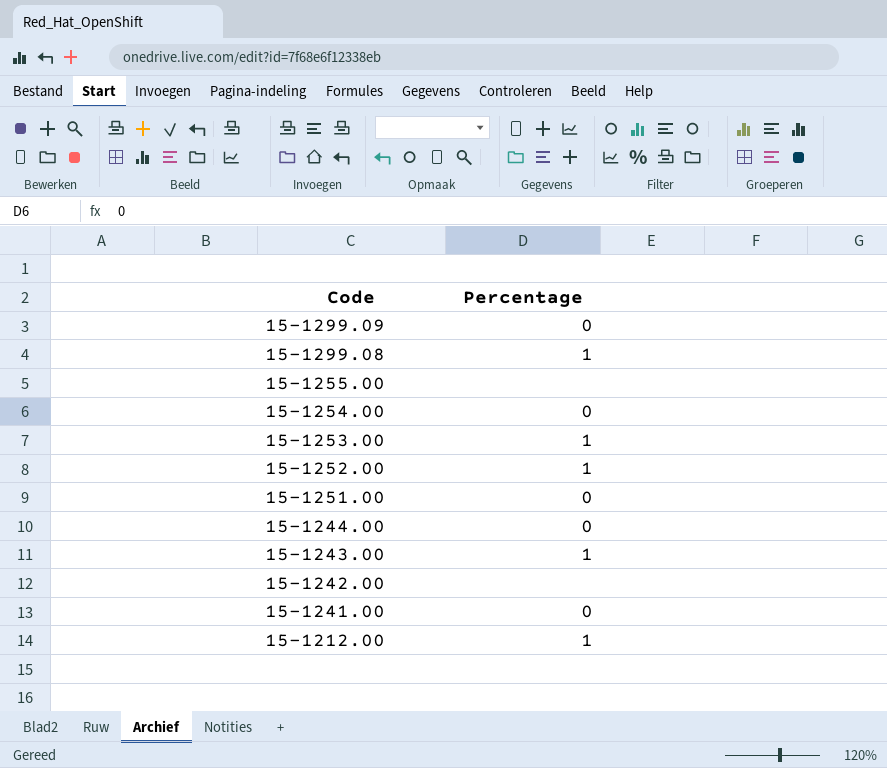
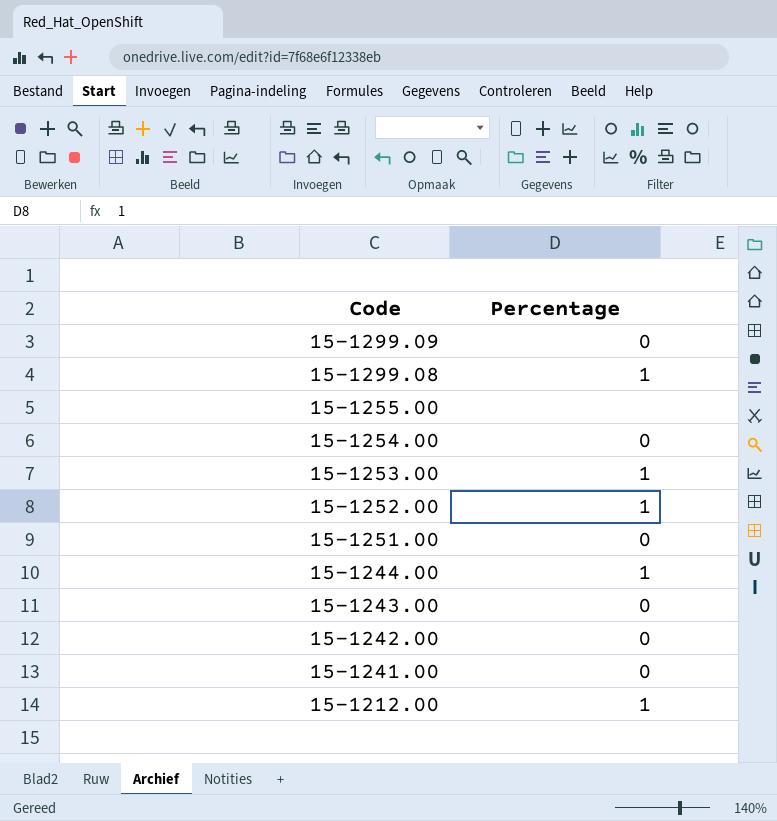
15-1244.00 | Percentage: 0 -> 1
15-1243.00 | Percentage: 1 -> 0
15-1242.00 | Percentage: none -> 0

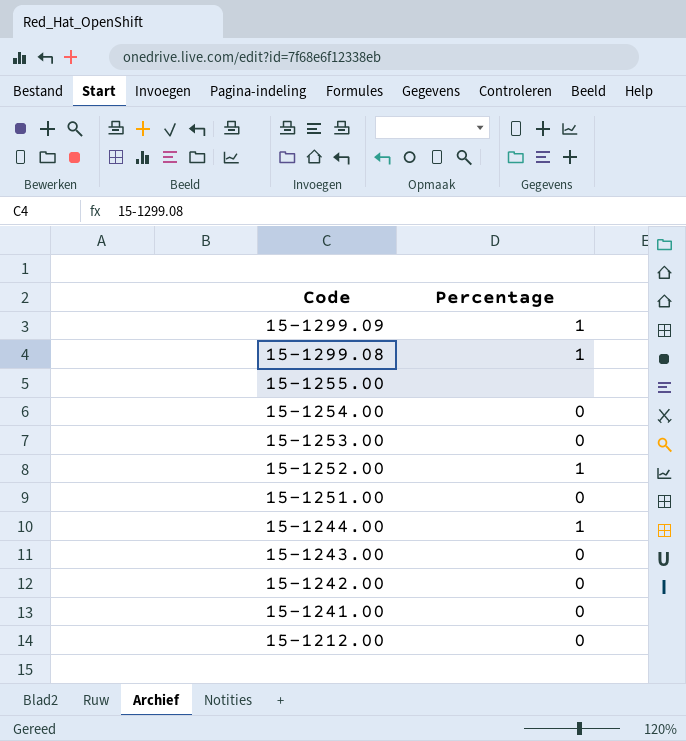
15-1299.09 | Percentage: 0 -> 1
15-1253.00 | Percentage: 1 -> 0
15-1212.00 | Percentage: 1 -> 0

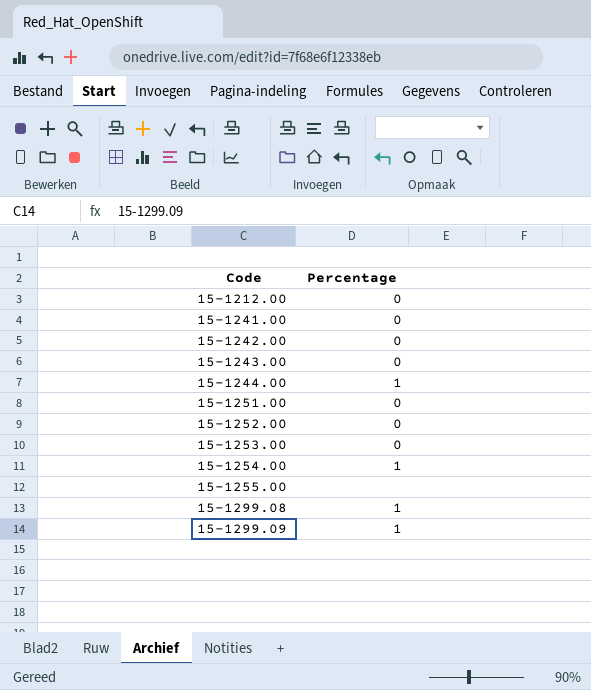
row order: Code descending -> Code ascending
15-1252.00 | Percentage: 1 -> 0
15-1254.00 | Percentage: 0 -> 1

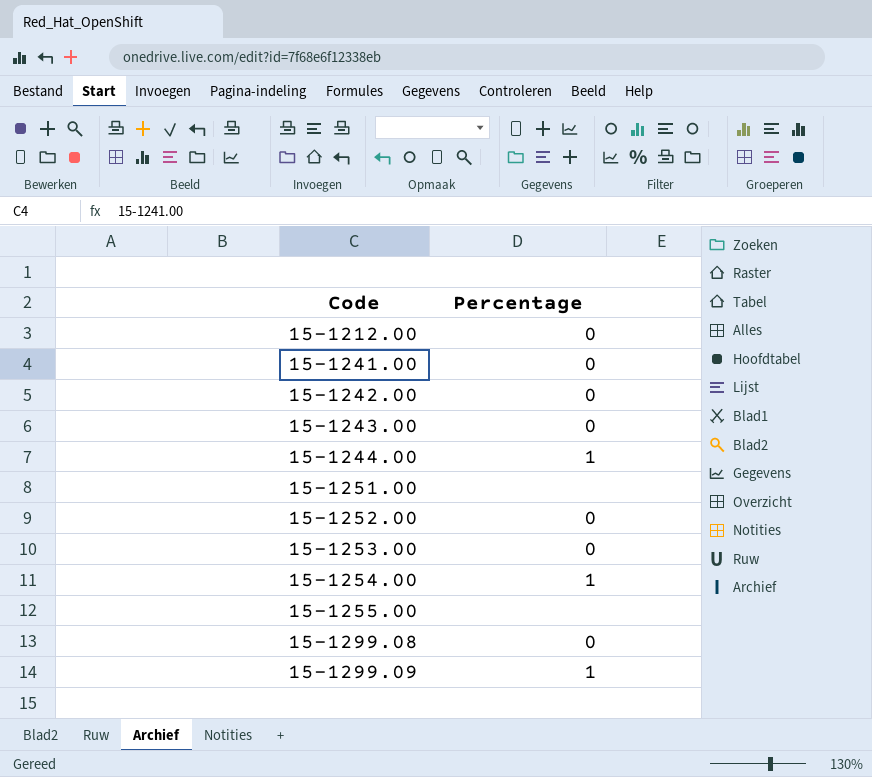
15-1251.00 | Percentage: 0 -> none
15-1299.08 | Percentage: 1 -> 0

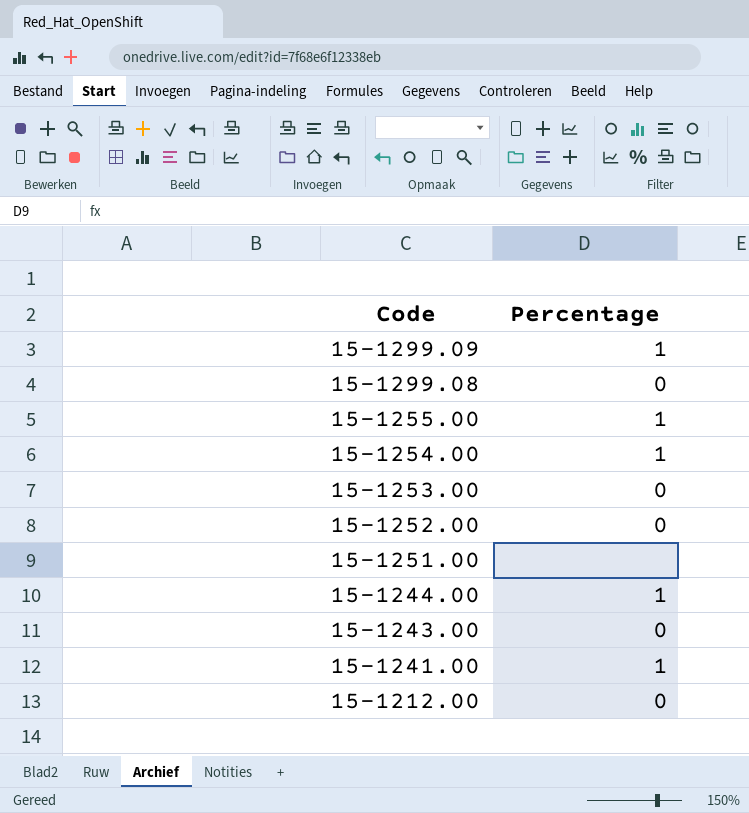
row order: Code ascending -> Code descending
row 15-1242.00: 0 -> none
15-1255.00 | Percentage: none -> 1
15-1241.00 | Percentage: 0 -> 1

